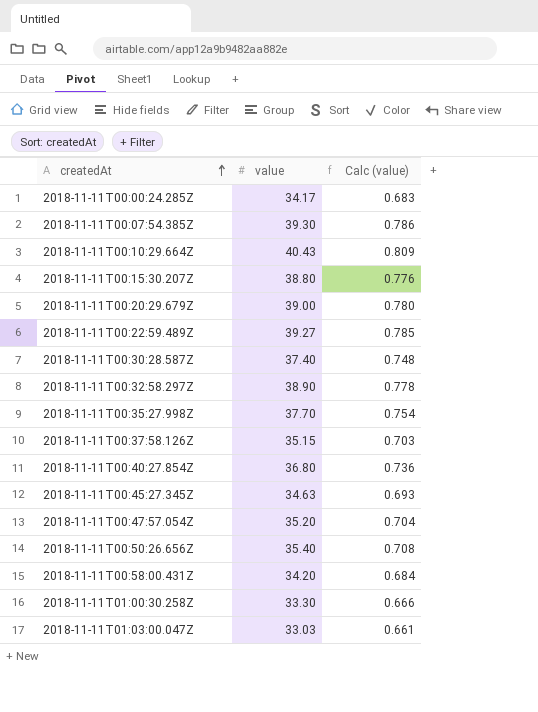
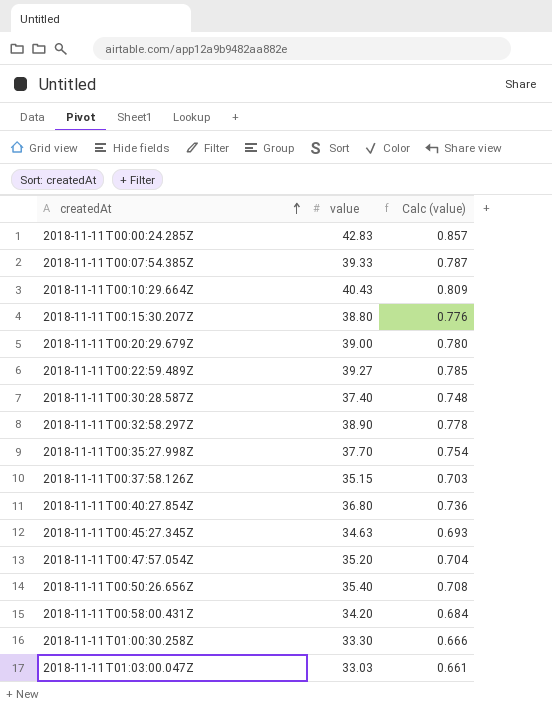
2018-11-11T00:00:24.285Z | value: 34.17 -> 42.83
2018-11-11T00:00:24.285Z | Calc (value): 0.683 -> 0.857
2018-11-11T00:07:54.385Z | value: 39.30 -> 39.33
2018-11-11T00:07:54.385Z | Calc (value): 0.786 -> 0.787

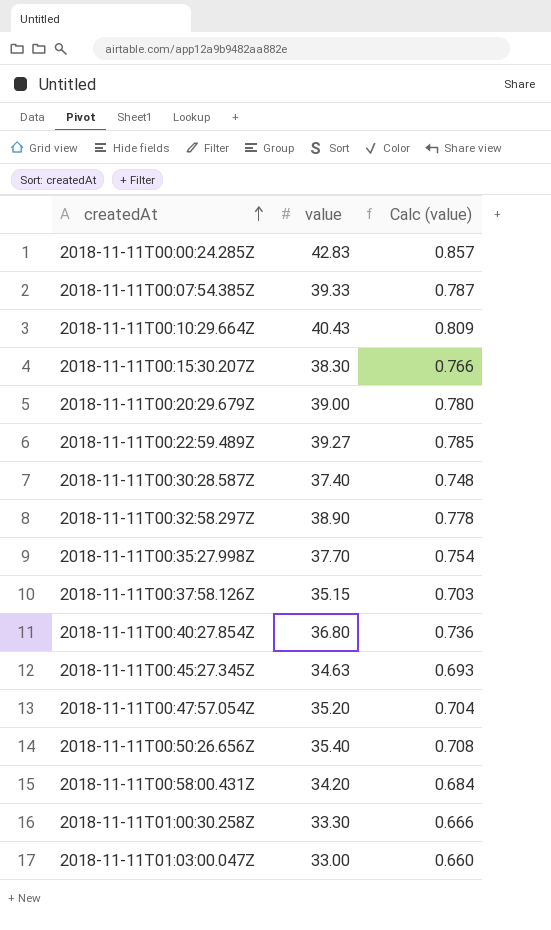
2018-11-11T00:15:30.207Z | value: 38.80 -> 38.30
2018-11-11T00:15:30.207Z | Calc (value): 0.776 -> 0.766
2018-11-11T01:03:00.047Z | value: 33.03 -> 33.00
2018-11-11T01:03:00.047Z | Calc (value): 0.661 -> 0.660

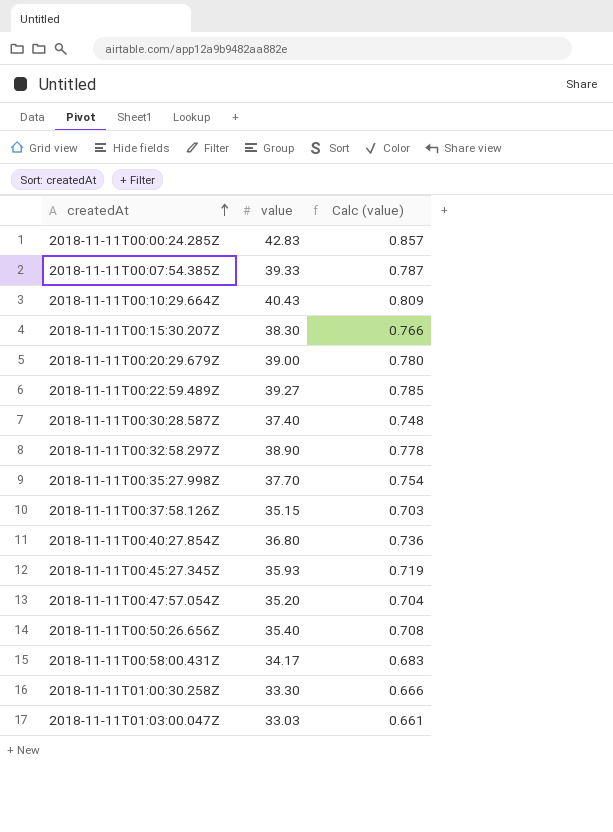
2018-11-11T00:45:27.345Z | value: 34.63 -> 35.93
2018-11-11T00:45:27.345Z | Calc (value): 0.693 -> 0.719
2018-11-11T00:58:00.431Z | value: 34.20 -> 34.17
2018-11-11T00:58:00.431Z | Calc (value): 0.684 -> 0.683
2018-11-11T01:03:00.047Z | value: 33.00 -> 33.03
2018-11-11T01:03:00.047Z | Calc (value): 0.660 -> 0.661

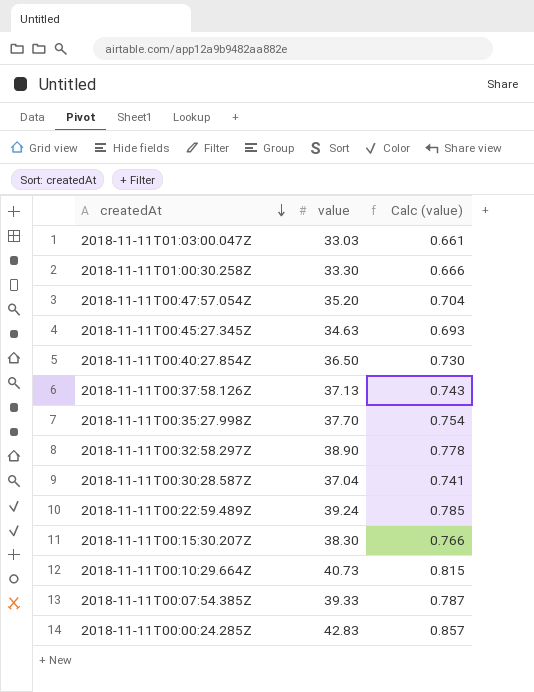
row order: createdAt ascending -> createdAt descending
row 2018-11-11T00:20:29.679Z: 39.00 | 0.780 -> none
row 2018-11-11T00:50:26.656Z: 35.40 | 0.708 -> none
row 2018-11-11T00:58:00.431Z: 34.17 | 0.683 -> none
2018-11-11T00:45:27.345Z | value: 35.93 -> 34.63
2018-11-11T00:45:27.345Z | Calc (value): 0.719 -> 0.693
2018-11-11T00:40:27.854Z | value: 36.80 -> 36.50
2018-11-11T00:40:27.854Z | Calc (value): 0.736 -> 0.730
2018-11-11T00:37:58.126Z | value: 35.15 -> 37.13
2018-11-11T00:37:58.126Z | Calc (value): 0.703 -> 0.743
2018-11-11T00:30:28.587Z | value: 37.40 -> 37.04
2018-11-11T00:30:28.587Z | Calc (value): 0.748 -> 0.741
2018-11-11T00:22:59.489Z | value: 39.27 -> 39.24
2018-11-11T00:10:29.664Z | value: 40.43 -> 40.73
2018-11-11T00:10:29.664Z | Calc (value): 0.809 -> 0.815

